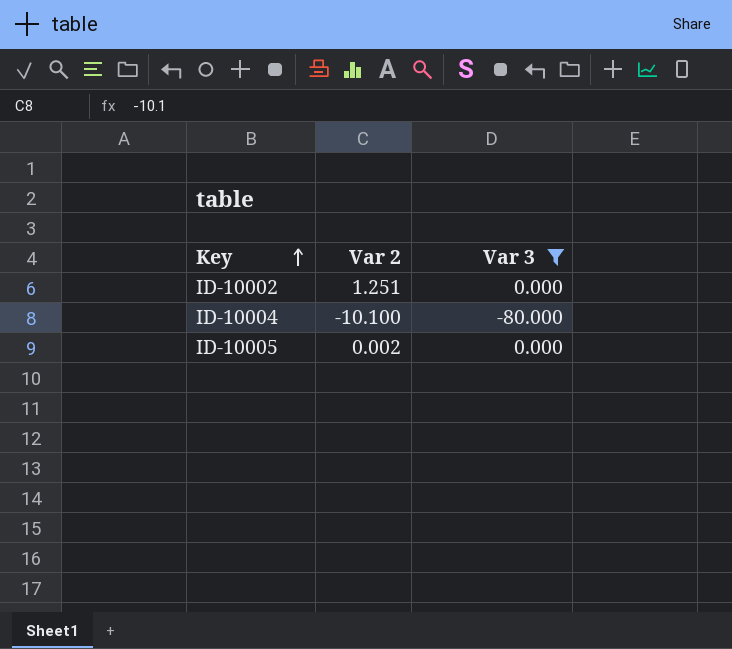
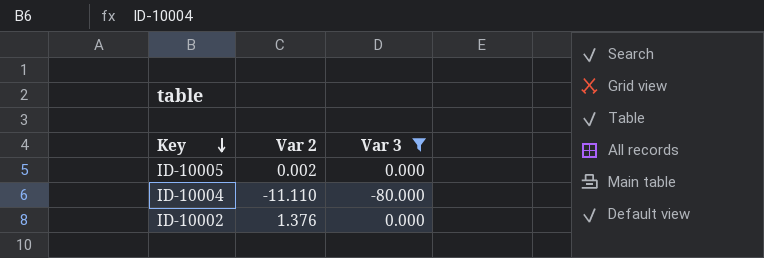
row order: Key ascending -> Key descending
ID-10004 | Var 2: -10.100 -> -11.110
ID-10002 | Var 2: 1.251 -> 1.376

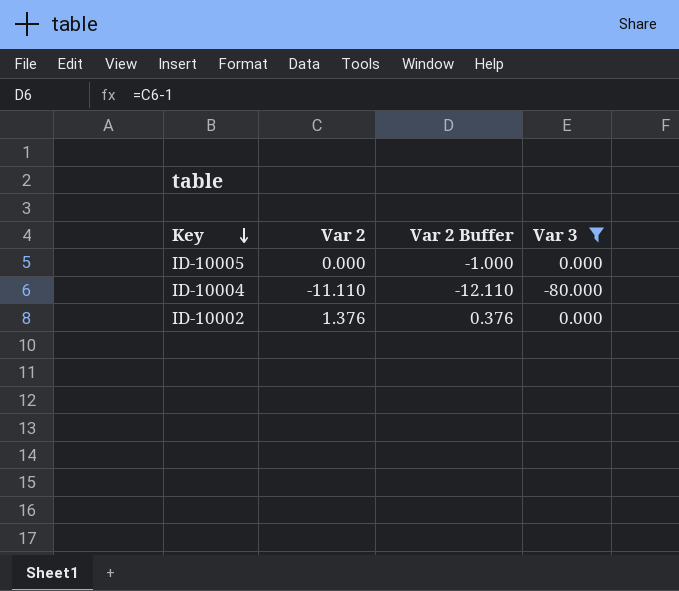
column Var 2 Buffer | formula: none -> [Var 2] - 1
ID-10005 | Var 2: 0.002 -> 0.000

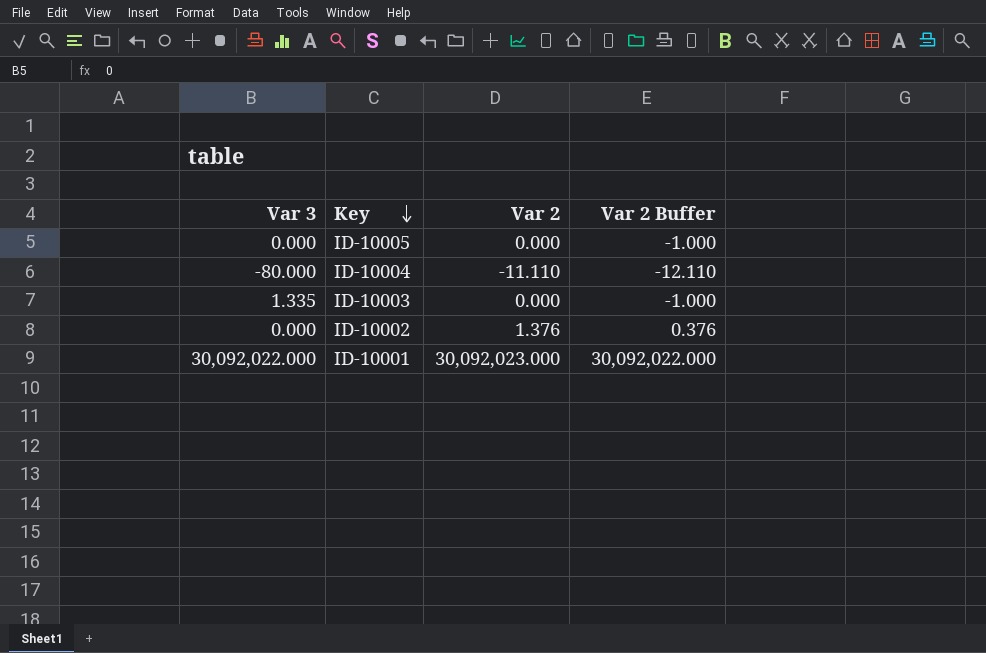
filter: Var 3 <= 0.000 -> none
column Var 3 | position: 4 -> 1

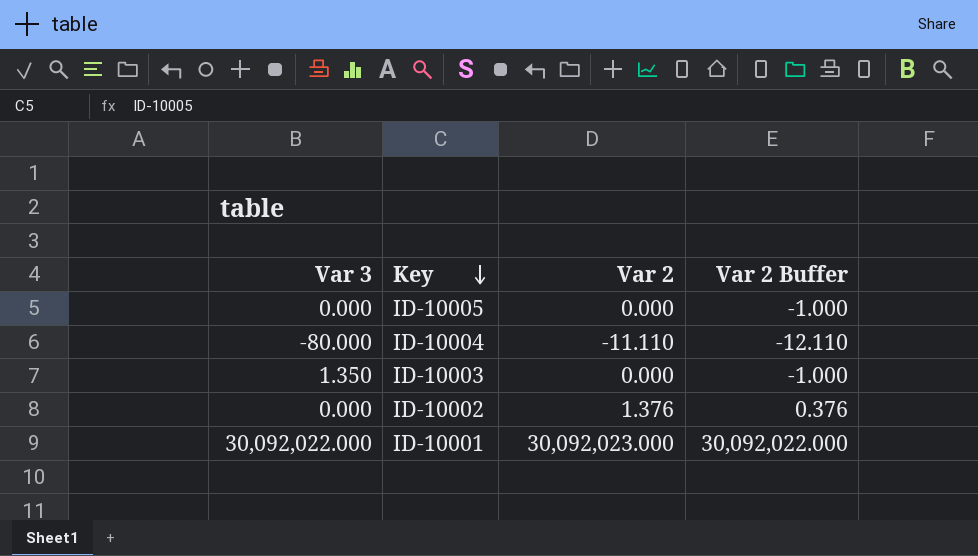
ID-10003 | Var 3: 1.335 -> 1.350

